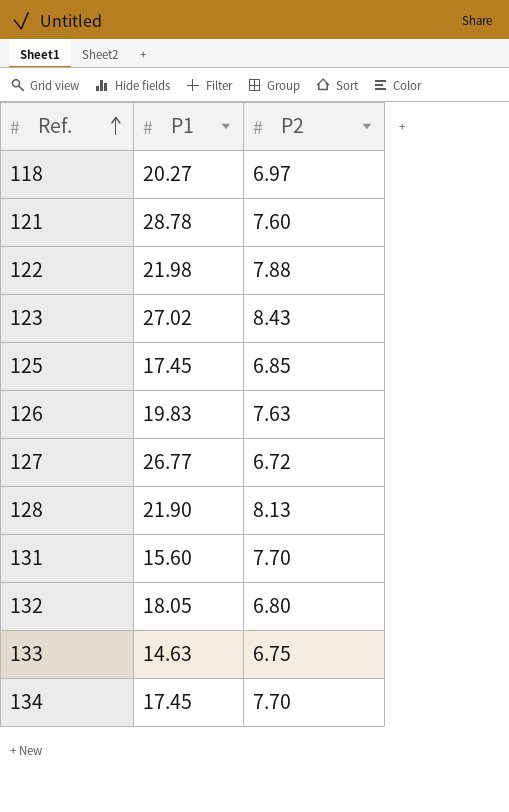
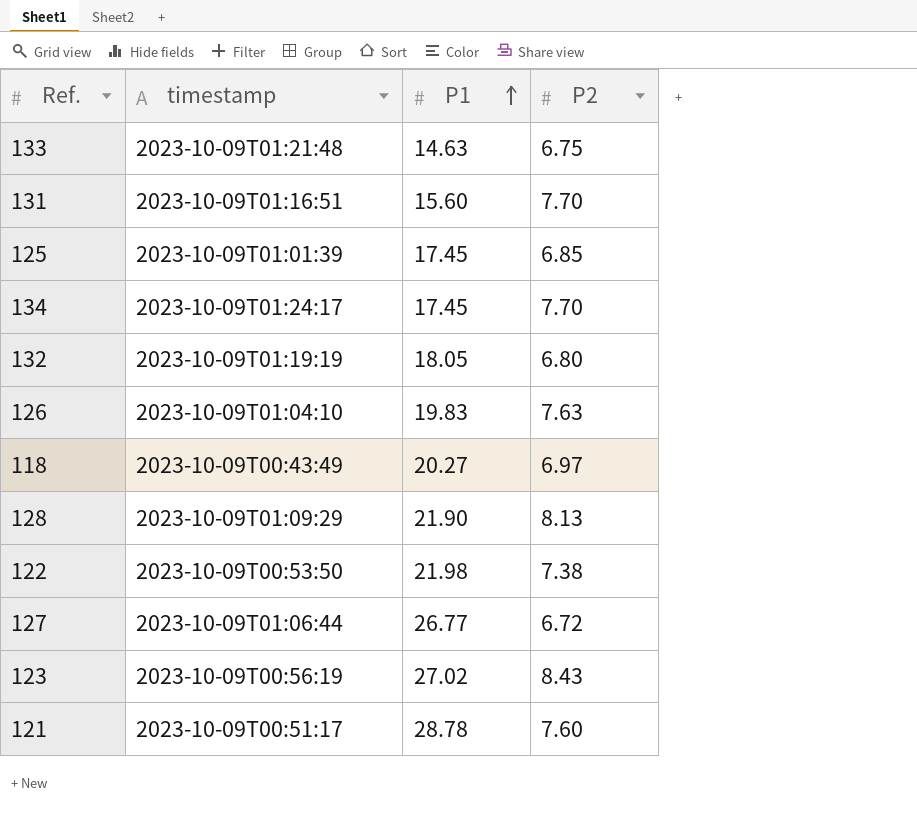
row order: Ref. ascending -> P1 ascending
column timestamp | position: none -> 2
122 | P2: 7.88 -> 7.38

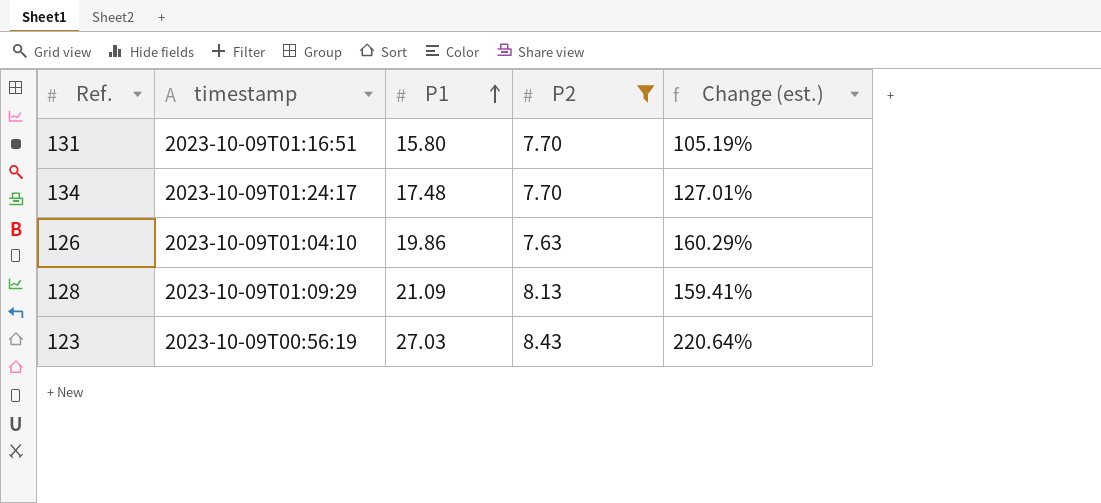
filter: none -> P2 >= 7.63
column Change (est.) | formula: none -> ([P1] - [P2]) / [P2]
131 | P1: 15.60 -> 15.80
134 | P1: 17.45 -> 17.48
126 | P1: 19.83 -> 19.86
128 | P1: 21.90 -> 21.09
123 | P1: 27.02 -> 27.03

